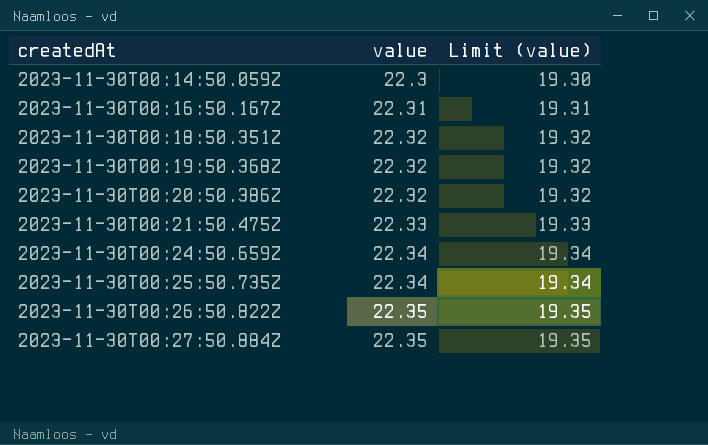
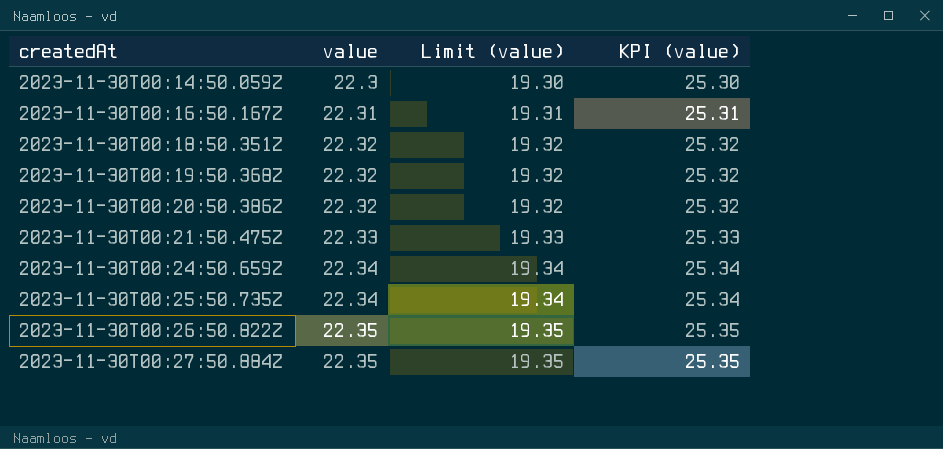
column KPI (value) | formula: none -> [value] + 3

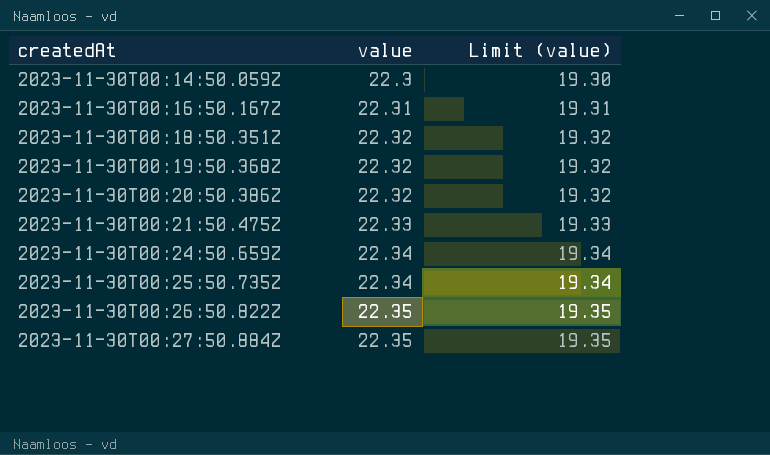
column KPI (value) | formula: [value] + 3 -> none

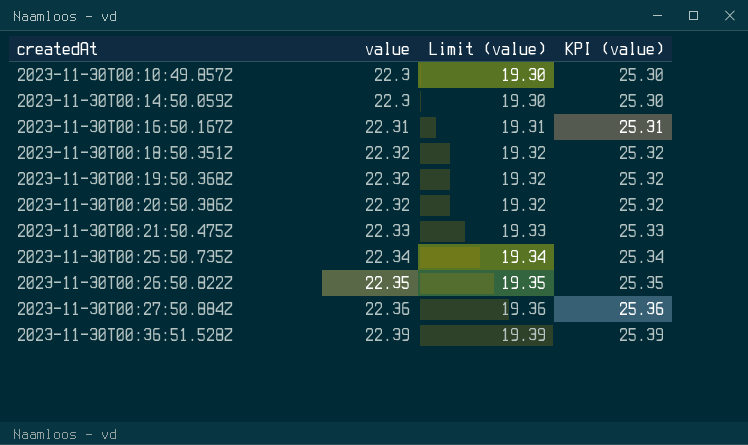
column KPI (value) | formula: none -> [value] + 3
row 2023-11-30T00:24:50.659Z: 22.34 | 19.34 -> none
row 2023-11-30T00:10:49.857Z: none -> 22.3 | 19.30 | 25.30
2023-11-30T00:27:50.884Z | value: 22.35 -> 22.36
2023-11-30T00:27:50.884Z | Limit (value): 19.35 -> 19.36
row 2023-11-30T00:36:51.528Z: none -> 22.39 | 19.39 | 25.39

